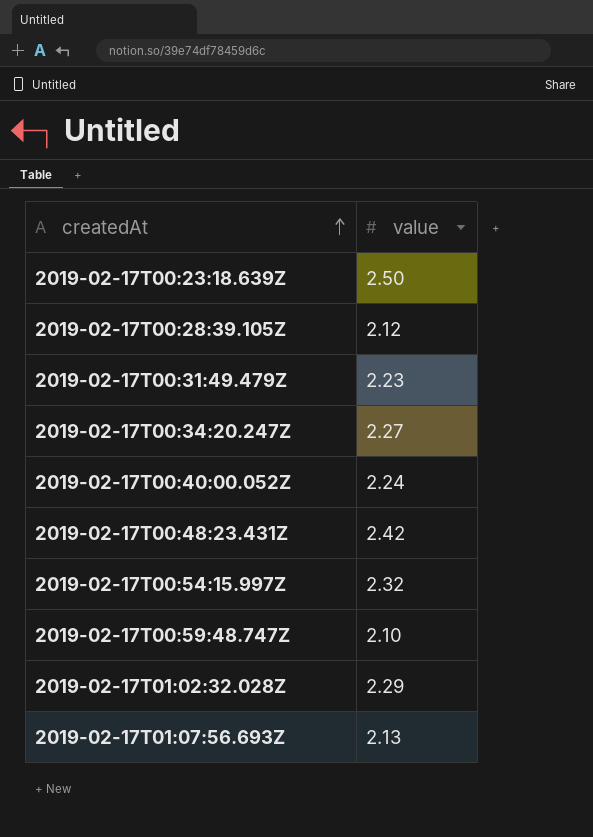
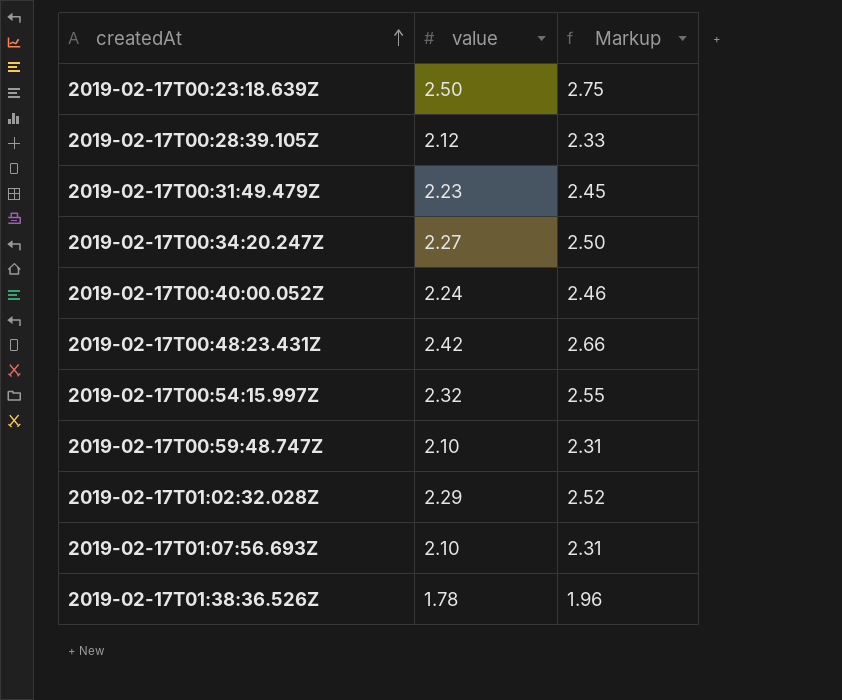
column Markup | formula: none -> [value] * 1.1
2019-02-17T01:07:56.693Z | value: 2.13 -> 2.10
row 2019-02-17T01:38:36.526Z: none -> 1.78 | 1.96

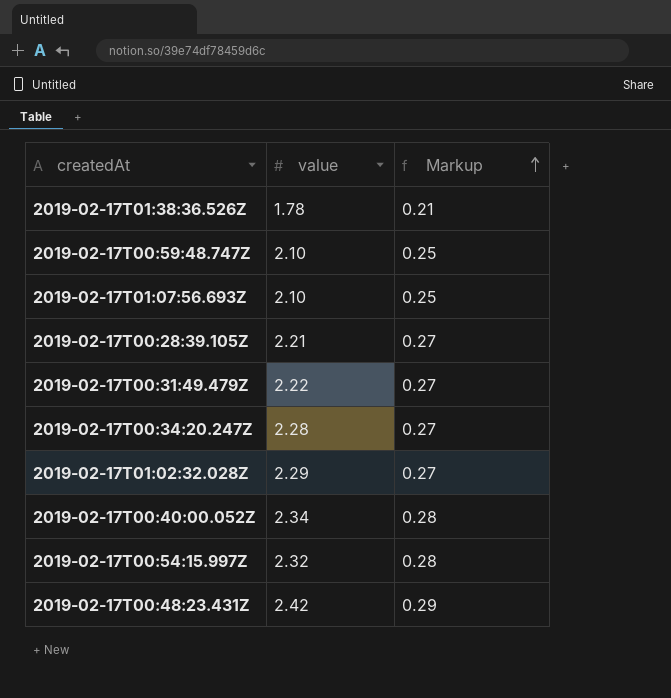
row order: createdAt ascending -> Markup ascending
column Markup | formula: [value] * 1.1 -> [value] * 0.12
row 2019-02-17T00:23:18.639Z: 2.50 | 2.75 -> none
2019-02-17T00:28:39.105Z | value: 2.12 -> 2.21
2019-02-17T00:31:49.479Z | value: 2.23 -> 2.22
2019-02-17T00:34:20.247Z | value: 2.27 -> 2.28
2019-02-17T00:40:00.052Z | value: 2.24 -> 2.34

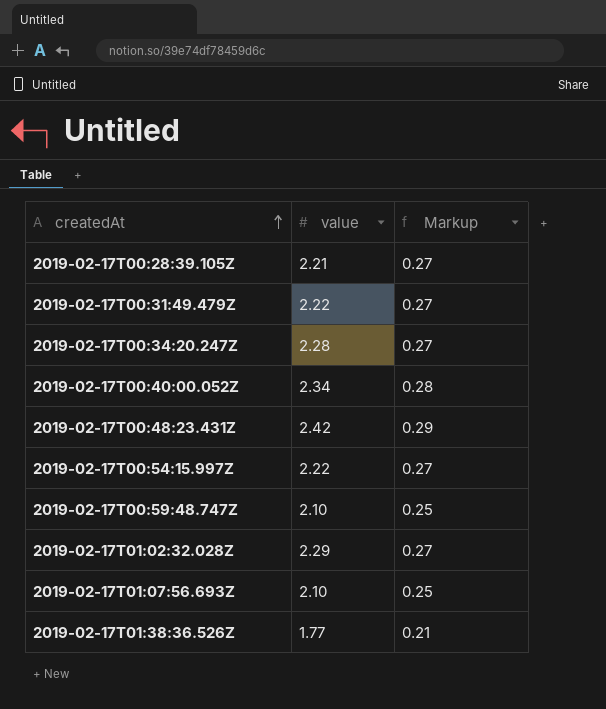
row order: Markup ascending -> createdAt ascending
2019-02-17T00:54:15.997Z | value: 2.32 -> 2.22
2019-02-17T00:54:15.997Z | Markup: 0.28 -> 0.27
2019-02-17T01:38:36.526Z | value: 1.78 -> 1.77

